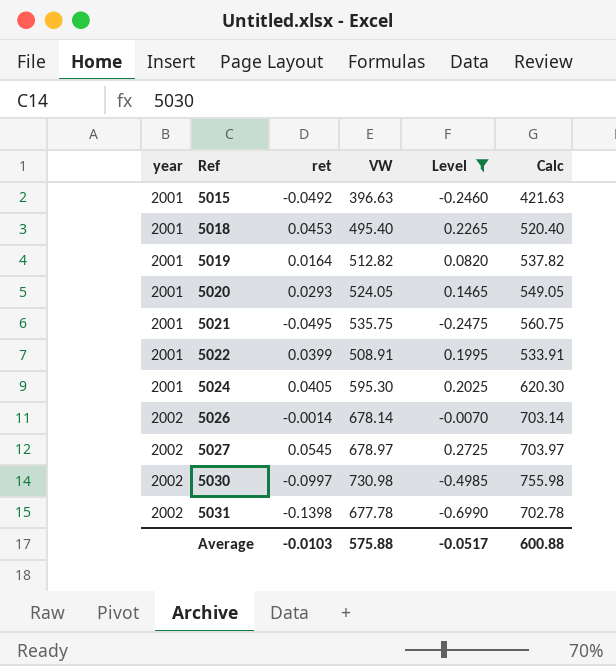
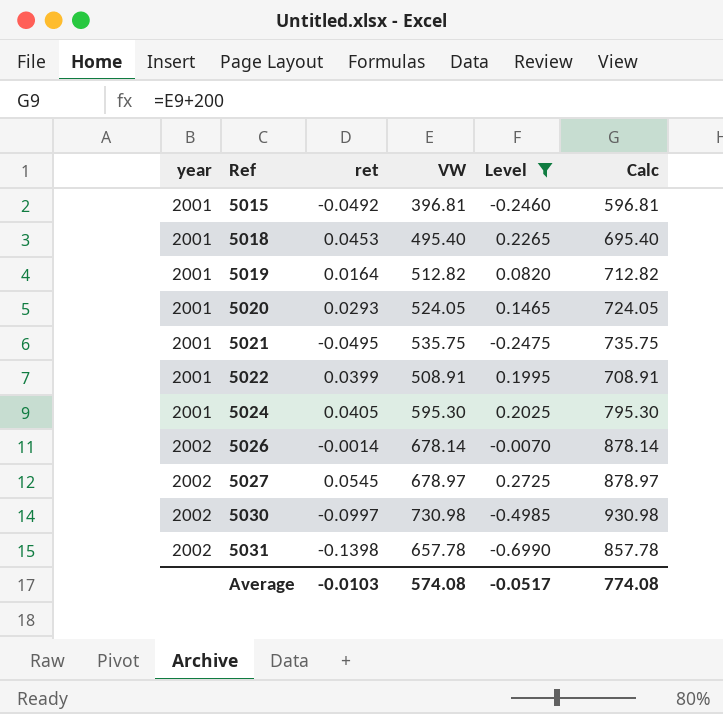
column Calc | formula: [VW] + 25 -> [VW] + 200
5015 | VW: 396.63 -> 396.81
5031 | VW: 677.78 -> 657.78
Average | VW: 575.88 -> 574.08
Average | Calc: 600.88 -> 774.08

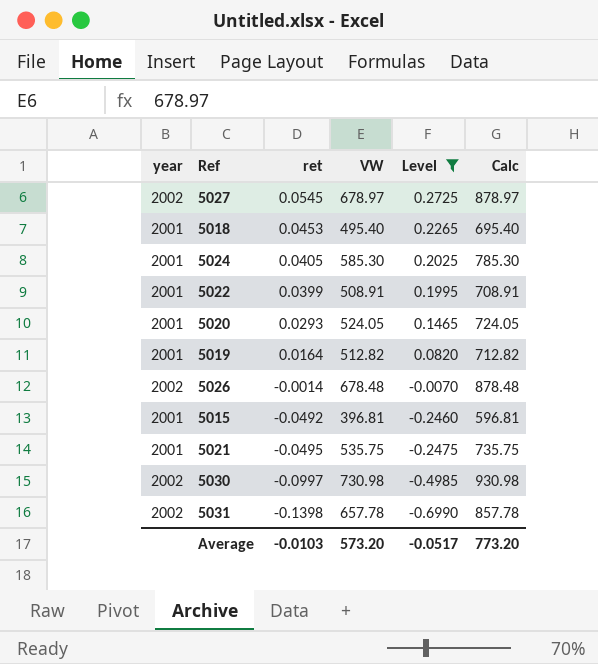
row order: year ascending -> ret descending
5024 | VW: 595.30 -> 585.30
5024 | Calc: 795.30 -> 785.30
5026 | VW: 678.14 -> 678.48
5026 | Calc: 878.14 -> 878.48
Average | VW: 574.08 -> 573.20
Average | Calc: 774.08 -> 773.20

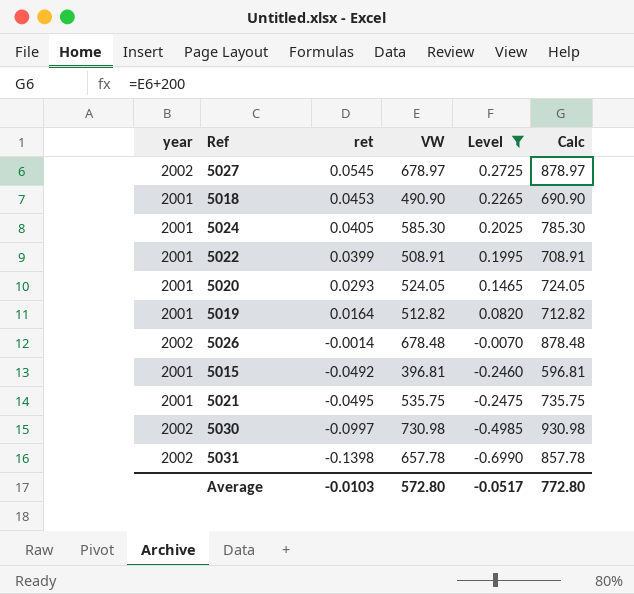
5018 | VW: 495.40 -> 490.90
5018 | Calc: 695.40 -> 690.90
Average | VW: 573.20 -> 572.80
Average | Calc: 773.20 -> 772.80

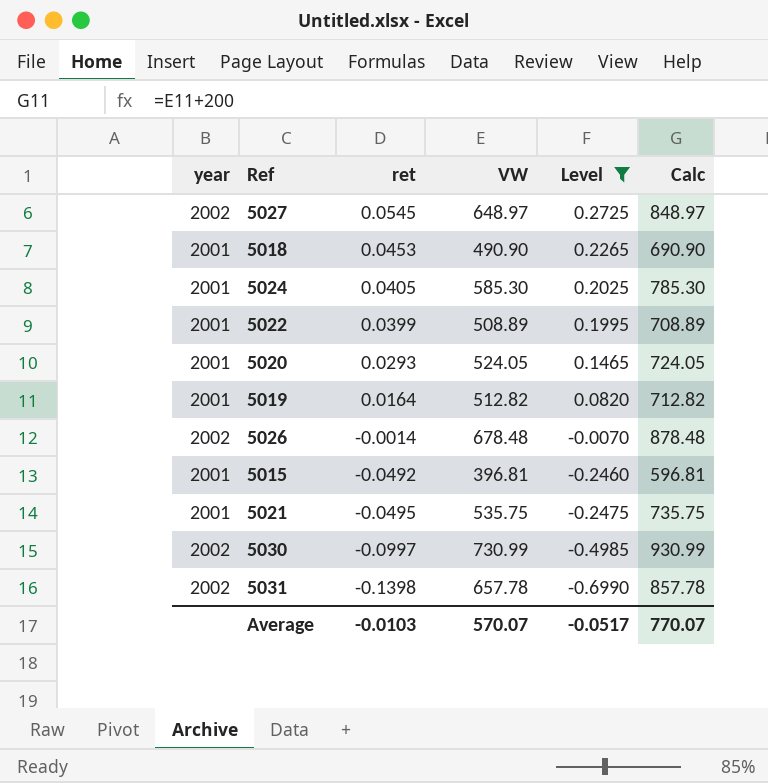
5027 | VW: 678.97 -> 648.97
5027 | Calc: 878.97 -> 848.97
5022 | VW: 508.91 -> 508.89
5022 | Calc: 708.91 -> 708.89
5030 | VW: 730.98 -> 730.99
5030 | Calc: 930.98 -> 930.99
Average | VW: 572.80 -> 570.07
Average | Calc: 772.80 -> 770.07

